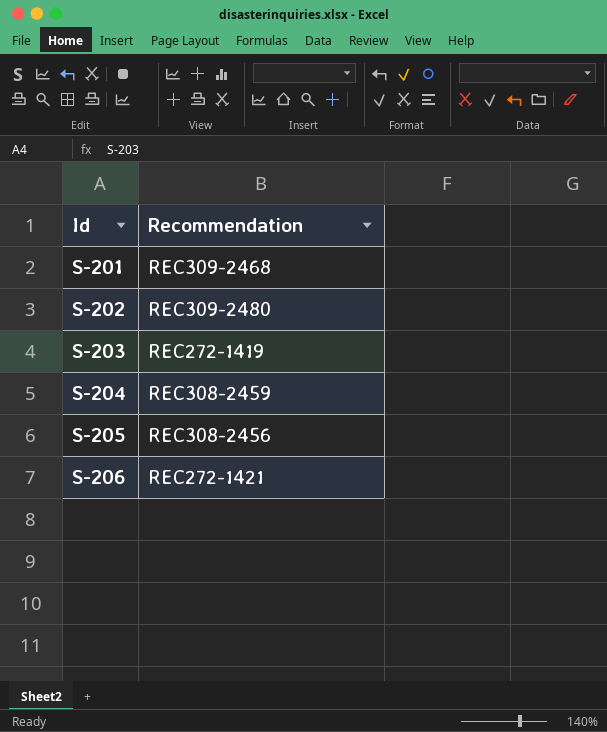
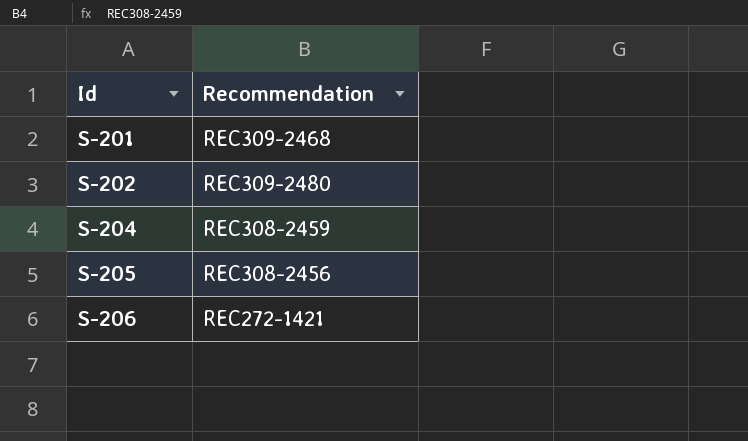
row S-203: REC272-1419 -> none

